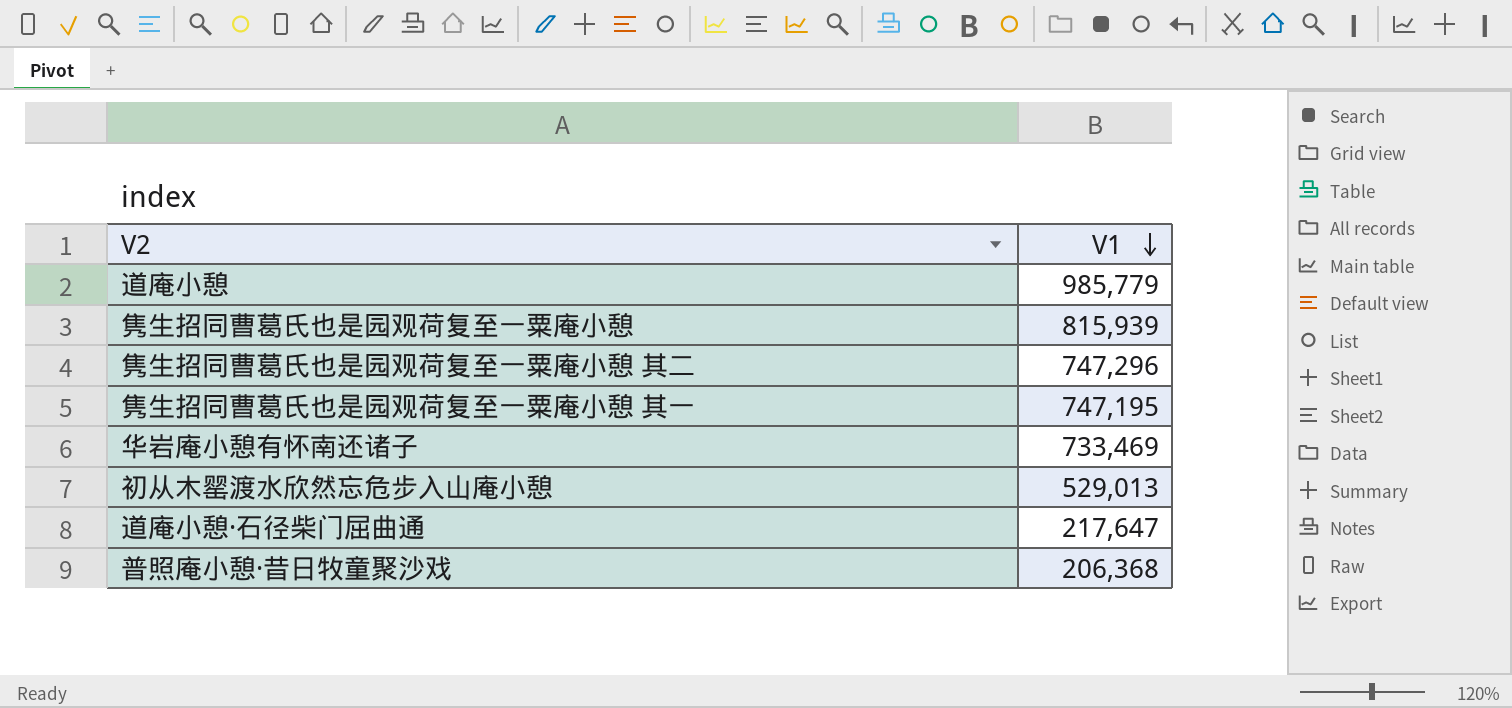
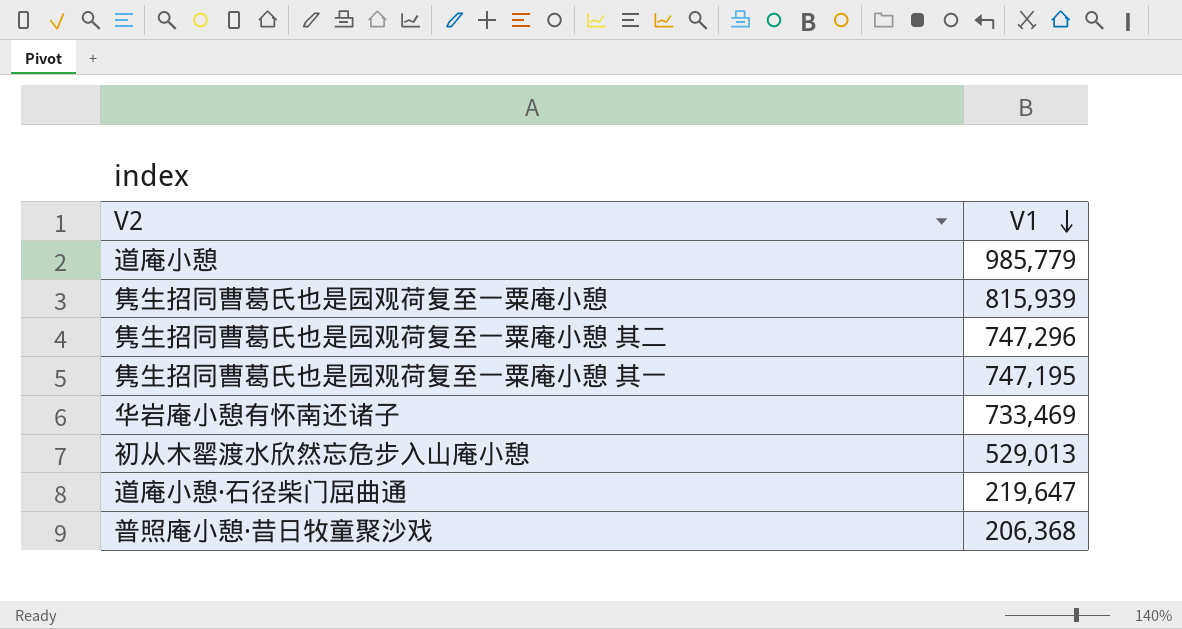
道庵小憩·石径柴门屈曲通 | V1: 217,647 -> 219,647

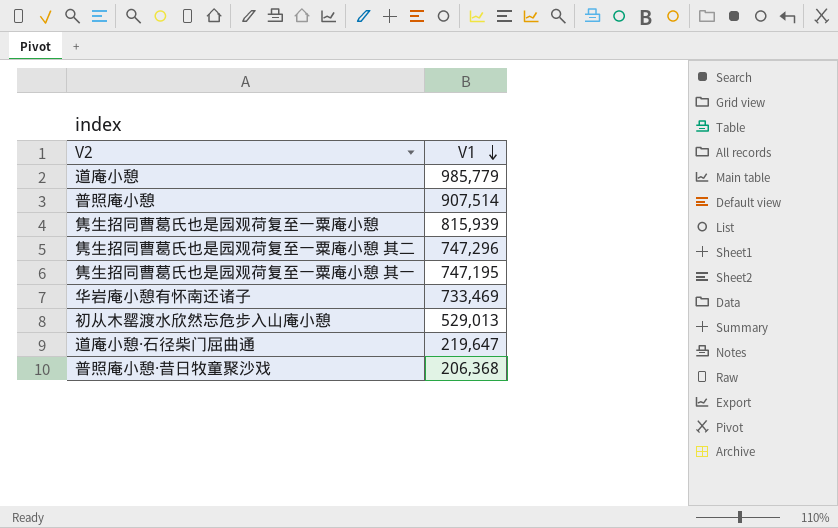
row 普照庵小憩: none -> 907,514

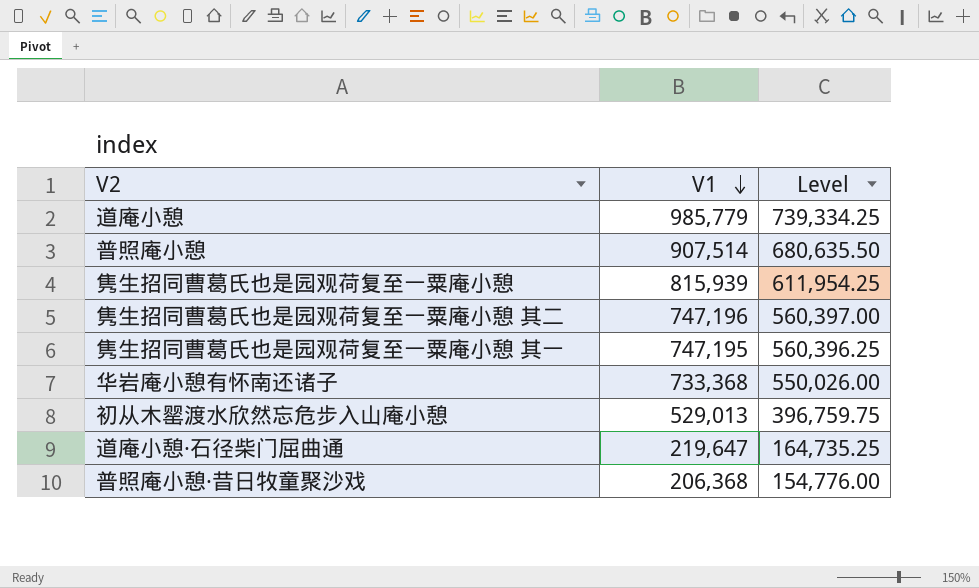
column Level | formula: none -> [V1] * 0.75
隽生招同曹葛氏也是园观荷复至一粟庵小憩 其二 | V1: 747,296 -> 747,196
华岩庵小憩有怀南还诸子 | V1: 733,469 -> 733,368

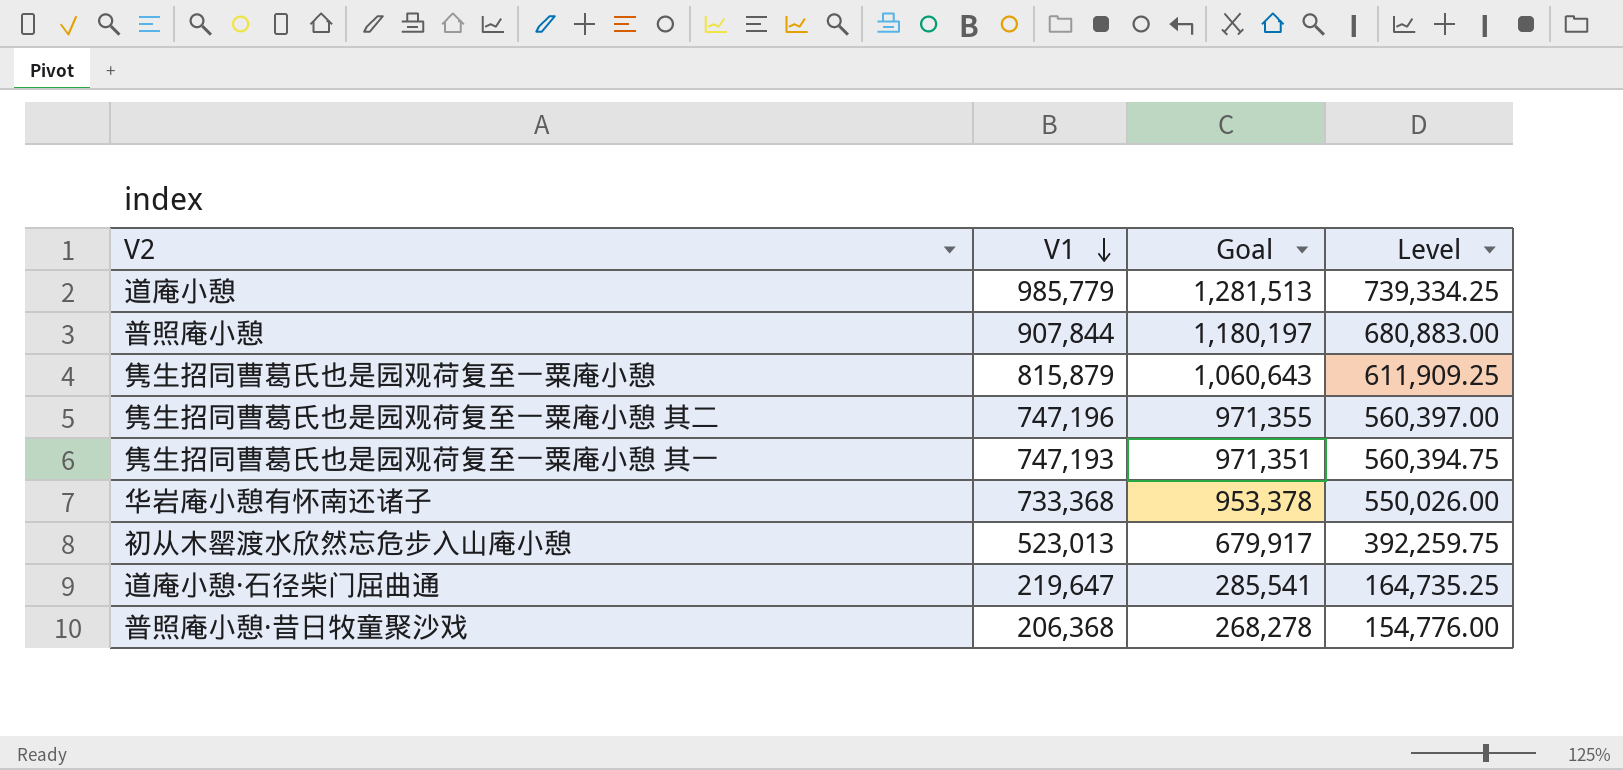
column Goal | formula: none -> [V1] * 1.3
普照庵小憩 | V1: 907,514 -> 907,844
普照庵小憩 | Level: 680,635.50 -> 680,883.00
隽生招同曹葛氏也是园观荷复至一粟庵小憩 | V1: 815,939 -> 815,879
隽生招同曹葛氏也是园观荷复至一粟庵小憩 | Level: 611,954.25 -> 611,909.25
隽生招同曹葛氏也是园观荷复至一粟庵小憩 其一 | V1: 747,195 -> 747,193
隽生招同曹葛氏也是园观荷复至一粟庵小憩 其一 | Level: 560,396.25 -> 560,394.75
初从木罂渡水欣然忘危步入山庵小憩 | V1: 529,013 -> 523,013
初从木罂渡水欣然忘危步入山庵小憩 | Level: 396,759.75 -> 392,259.75

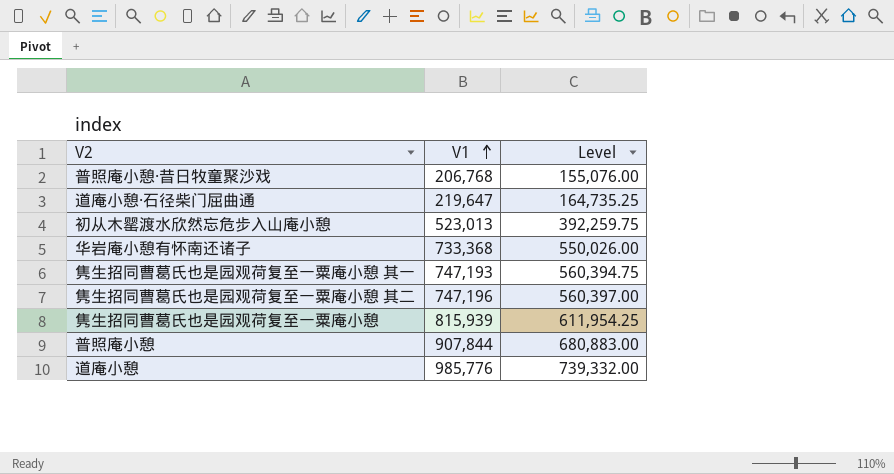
row order: V1 descending -> V1 ascending
column Goal | formula: [V1] * 1.3 -> none
普照庵小憩·昔日牧童聚沙戏 | V1: 206,368 -> 206,768
普照庵小憩·昔日牧童聚沙戏 | Level: 154,776.00 -> 155,076.00
隽生招同曹葛氏也是园观荷复至一粟庵小憩 | V1: 815,879 -> 815,939
隽生招同曹葛氏也是园观荷复至一粟庵小憩 | Level: 611,909.25 -> 611,954.25
道庵小憩 | V1: 985,779 -> 985,776
道庵小憩 | Level: 739,334.25 -> 739,332.00

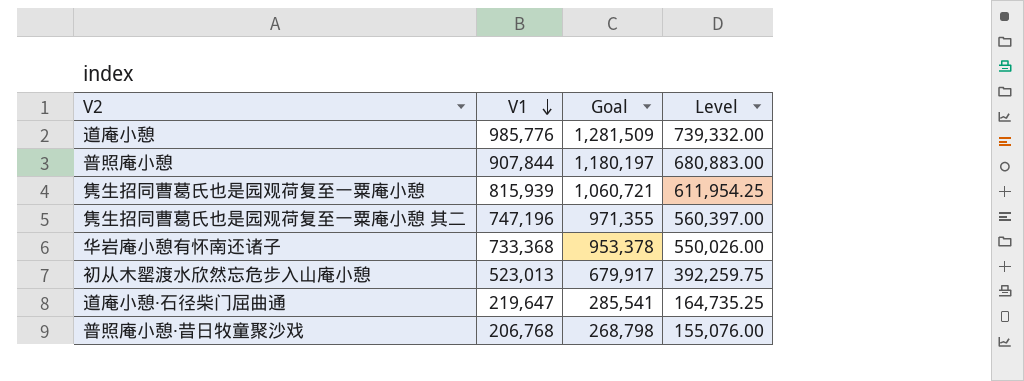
row order: V1 ascending -> V1 descending
column Goal | formula: none -> [V1] * 1.3
row 隽生招同曹葛氏也是园观荷复至一粟庵小憩 其一: 747,193 | 560,394.75 -> none

